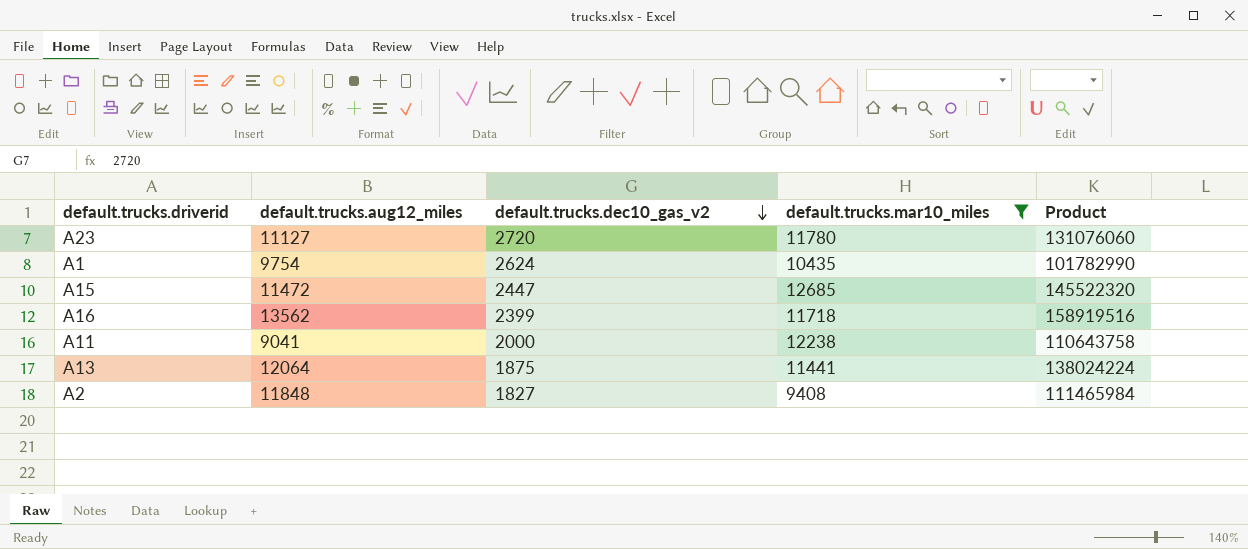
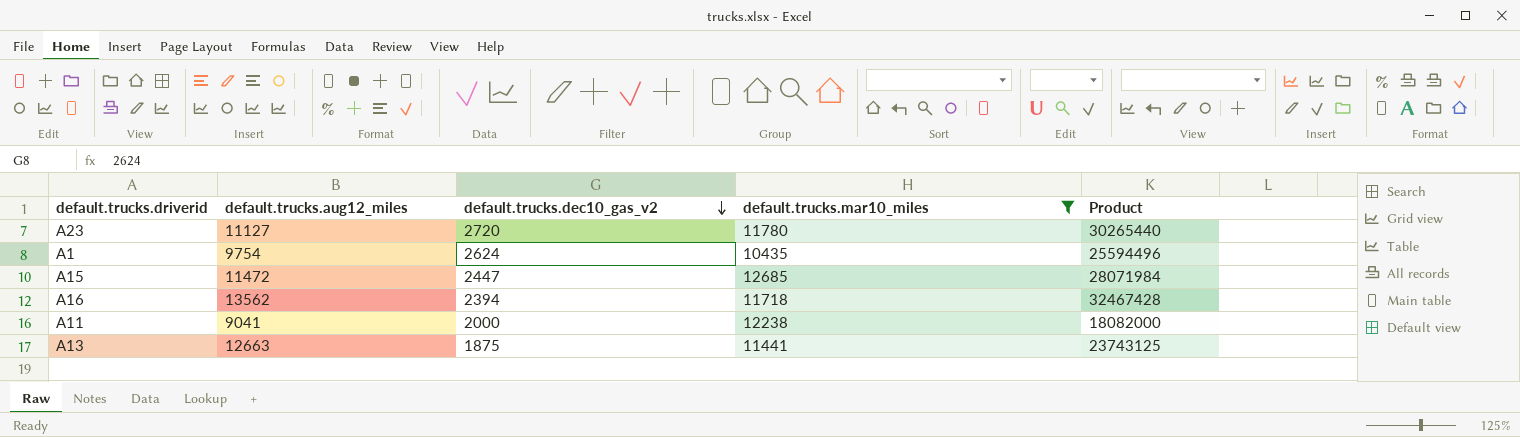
column Product | formula: [default.trucks.aug12_miles] * [default.trucks.mar10_miles] -> [default.trucks.aug12_miles] * [default.trucks.dec10_gas_v2]
row A2: 11848 | 1827 | 9408 | 111465984 -> none
A16 | default.trucks.dec10_gas_v2: 2399 -> 2394
A13 | default.trucks.aug12_miles: 12064 -> 12663

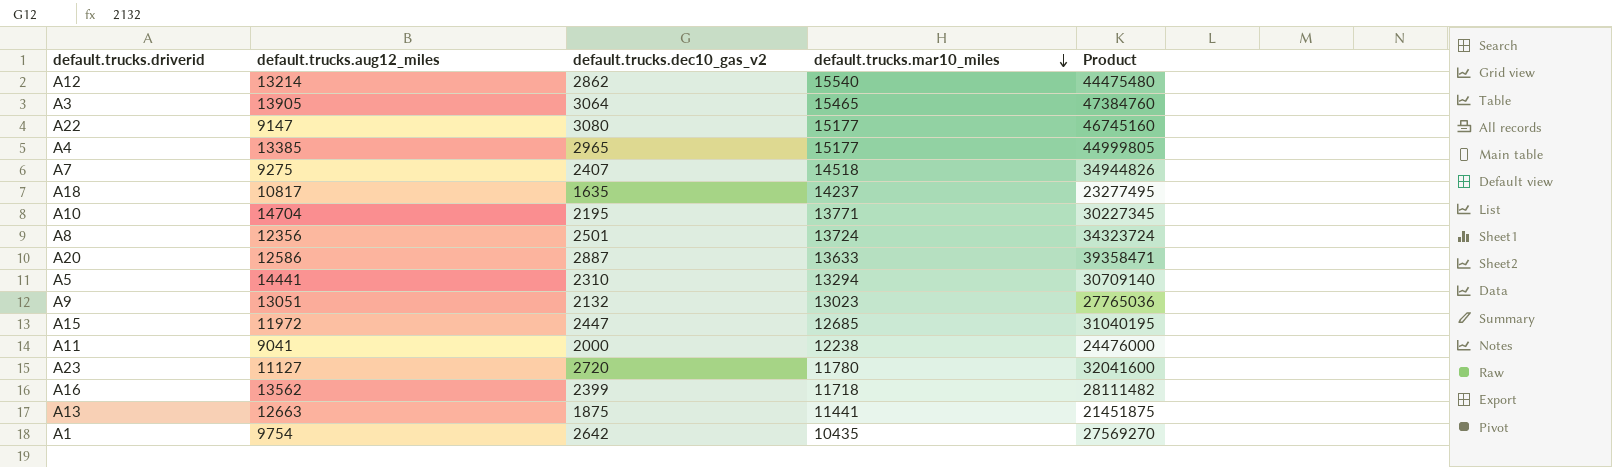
filter: default.trucks.mar10_miles <= 12685 -> none
row order: default.trucks.dec10_gas_v2 descending -> default.trucks.mar10_miles descending
column Product | formula: [default.trucks.aug12_miles] * [default.trucks.dec10_gas_v2] -> [default.trucks.dec10_gas_v2] * [default.trucks.mar10_miles]
A15 | default.trucks.aug12_miles: 11472 -> 11972
A16 | default.trucks.dec10_gas_v2: 2394 -> 2399
A1 | default.trucks.dec10_gas_v2: 2624 -> 2642

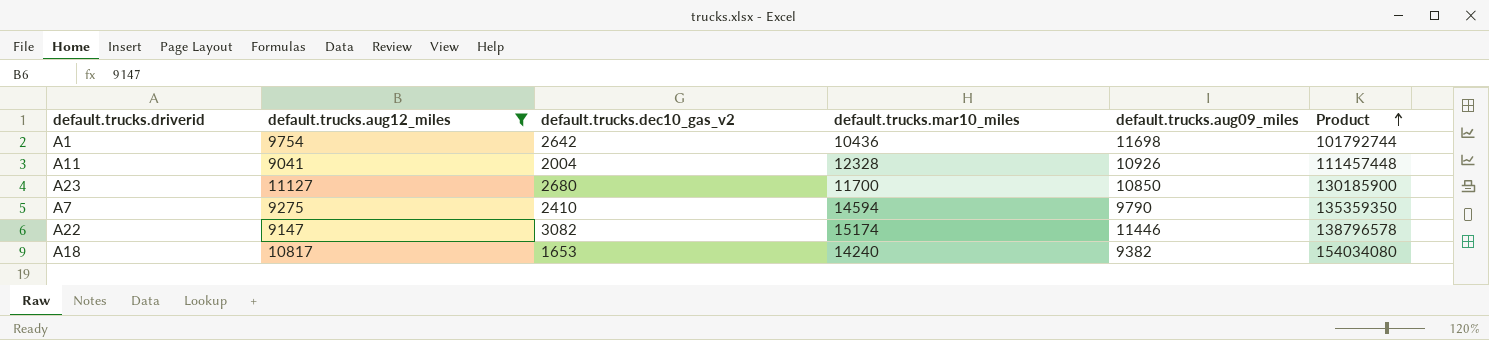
filter: none -> default.trucks.aug12_miles <= 11127
row order: default.trucks.mar10_miles descending -> Product ascending
column default.trucks.aug09_miles | position: none -> 5
column Product | formula: [default.trucks.dec10_gas_v2] * [default.trucks.mar10_miles] -> [default.trucks.aug12_miles] * [default.trucks.mar10_miles]
A1 | default.trucks.mar10_miles: 10435 -> 10436
A11 | default.trucks.dec10_gas_v2: 2000 -> 2004
A11 | default.trucks.mar10_miles: 12238 -> 12328
A23 | default.trucks.dec10_gas_v2: 2720 -> 2680
A23 | default.trucks.mar10_miles: 11780 -> 11700
A7 | default.trucks.dec10_gas_v2: 2407 -> 2410
A7 | default.trucks.mar10_miles: 14518 -> 14594
A22 | default.trucks.dec10_gas_v2: 3080 -> 3082
A22 | default.trucks.mar10_miles: 15177 -> 15174
A18 | default.trucks.dec10_gas_v2: 1635 -> 1653
A18 | default.trucks.mar10_miles: 14237 -> 14240

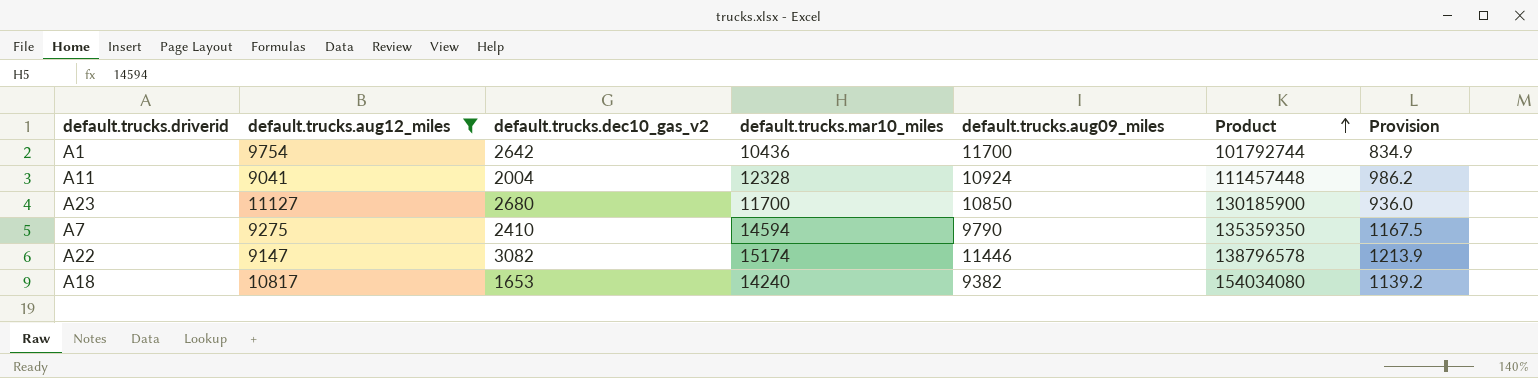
column Provision | formula: none -> [default.trucks.mar10_miles] * 0.08
A1 | default.trucks.aug09_miles: 11698 -> 11700
A11 | default.trucks.aug09_miles: 10926 -> 10924

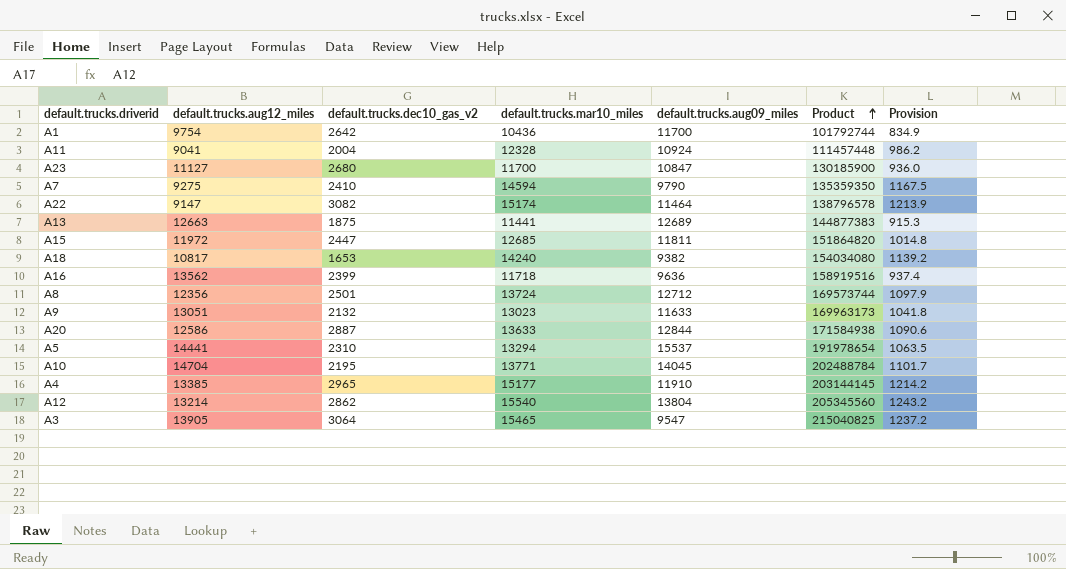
filter: default.trucks.aug12_miles <= 11127 -> none
A23 | default.trucks.aug09_miles: 10850 -> 10847
A22 | default.trucks.aug09_miles: 11446 -> 11464

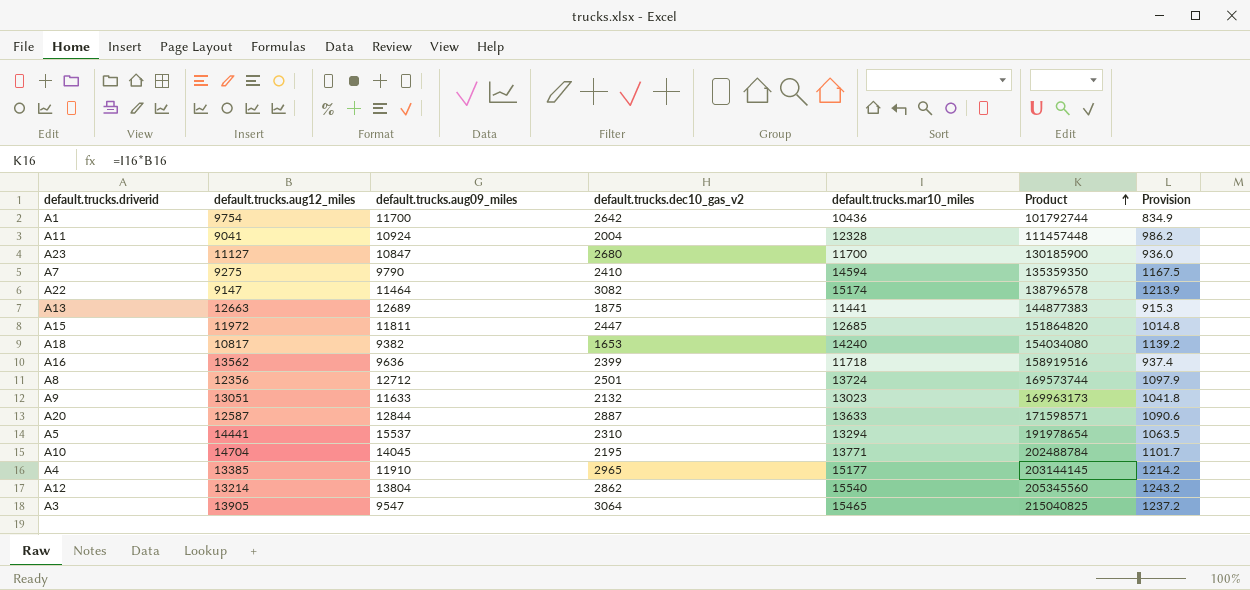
column default.trucks.aug09_miles | position: 5 -> 3
A20 | default.trucks.aug12_miles: 12586 -> 12587
A20 | Product: 171584938 -> 171598571

